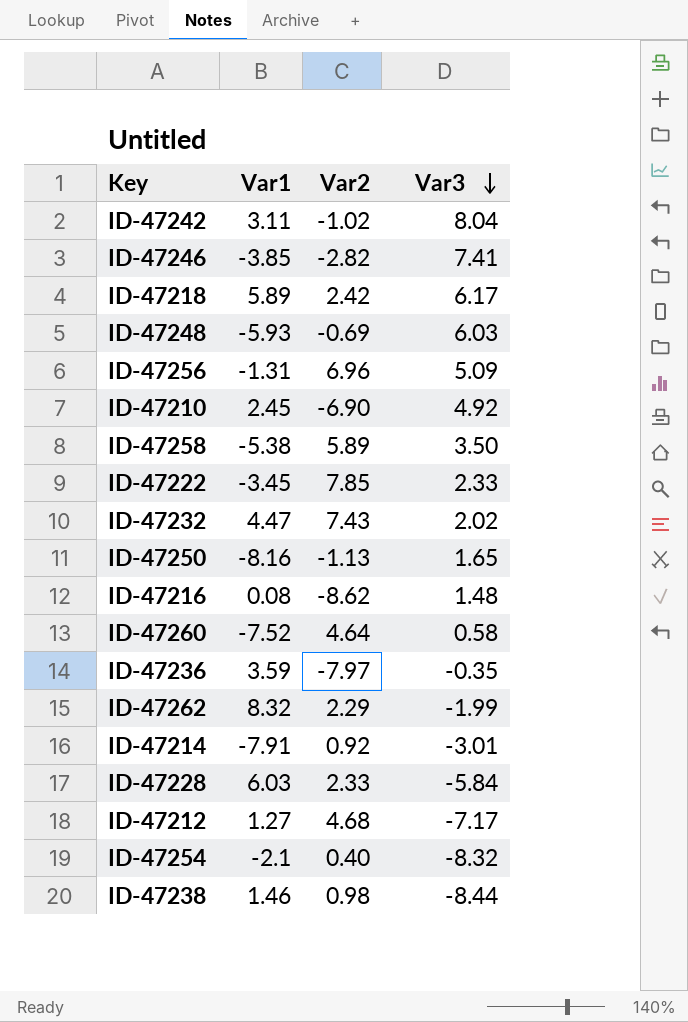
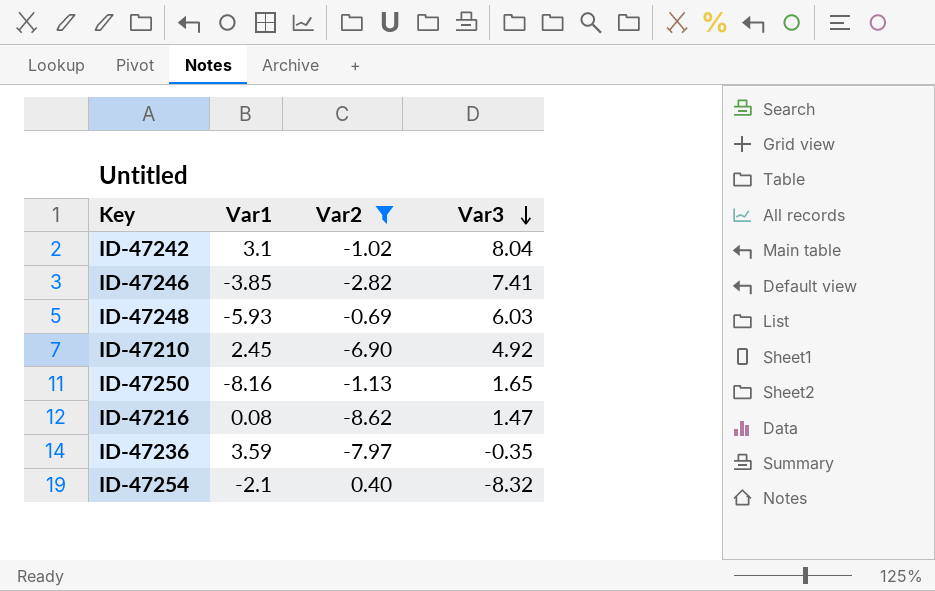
filter: none -> Var2 <= 0.40
ID-47242 | Var1: 3.11 -> 3.1
ID-47216 | Var3: 1.48 -> 1.47

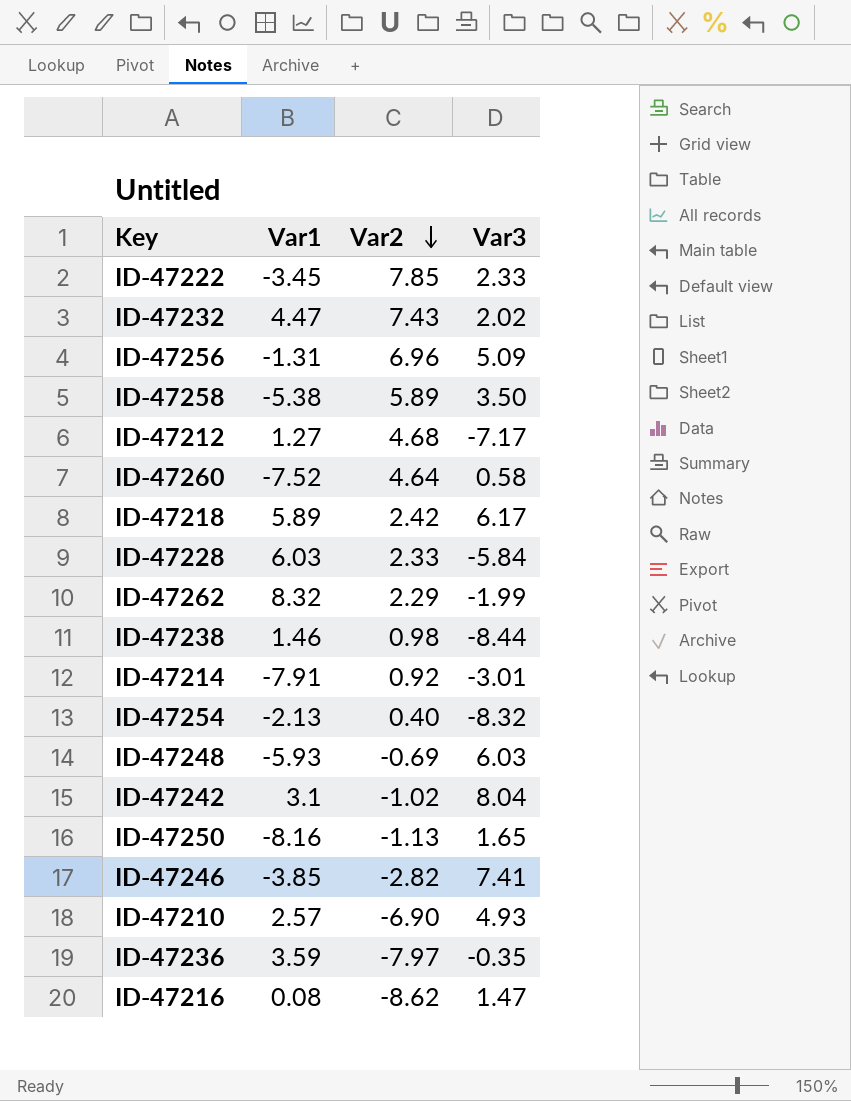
filter: Var2 <= 0.40 -> none
row order: Var3 descending -> Var2 descending
ID-47254 | Var1: -2.1 -> -2.13
ID-47210 | Var1: 2.45 -> 2.57
ID-47210 | Var3: 4.92 -> 4.93

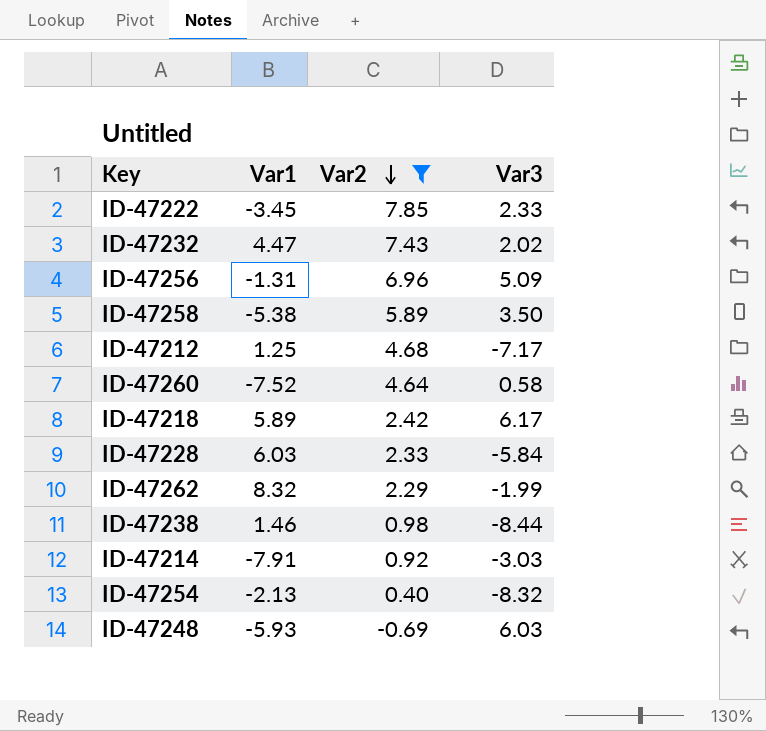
filter: none -> Var2 >= -0.69
ID-47212 | Var1: 1.27 -> 1.25
ID-47214 | Var3: -3.01 -> -3.03

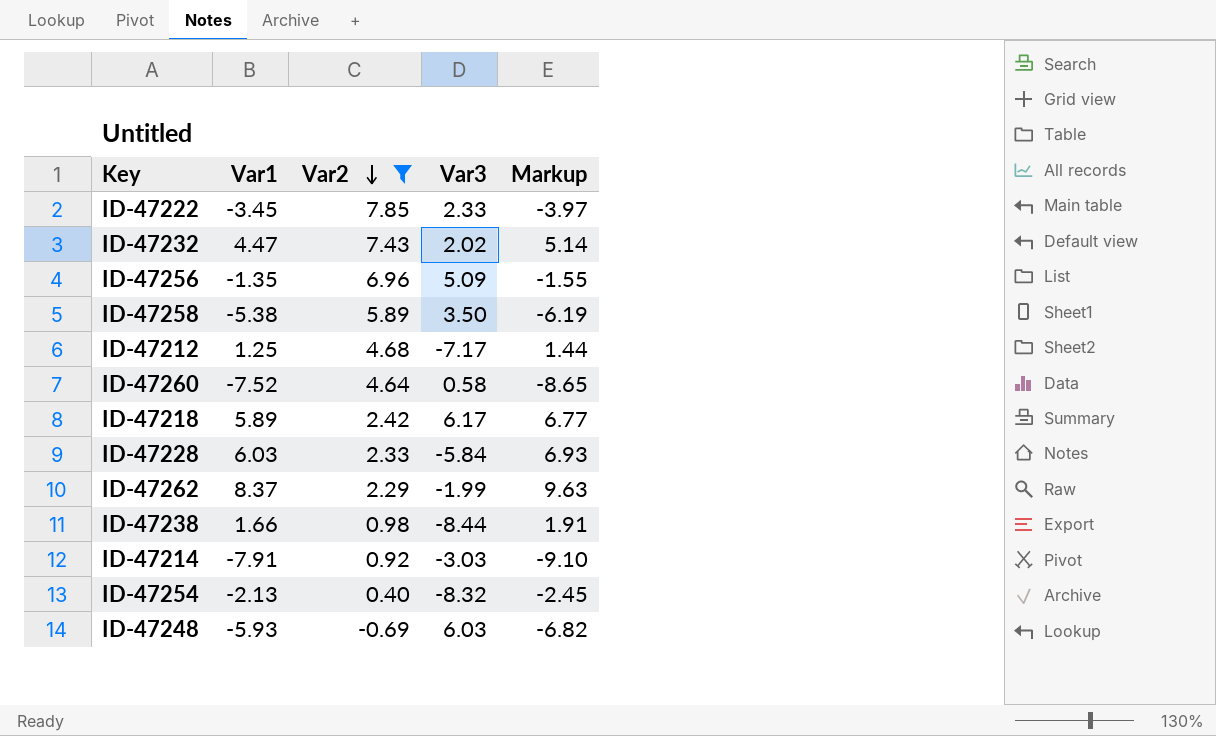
column Markup | formula: none -> [Var1] * 1.15
ID-47256 | Var1: -1.31 -> -1.35
ID-47262 | Var1: 8.32 -> 8.37
ID-47238 | Var1: 1.46 -> 1.66

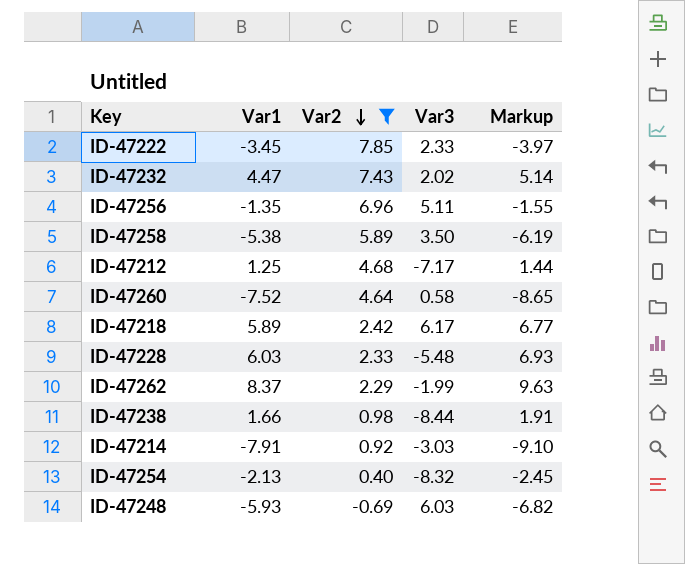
ID-47256 | Var3: 5.09 -> 5.11
ID-47228 | Var3: -5.84 -> -5.48

